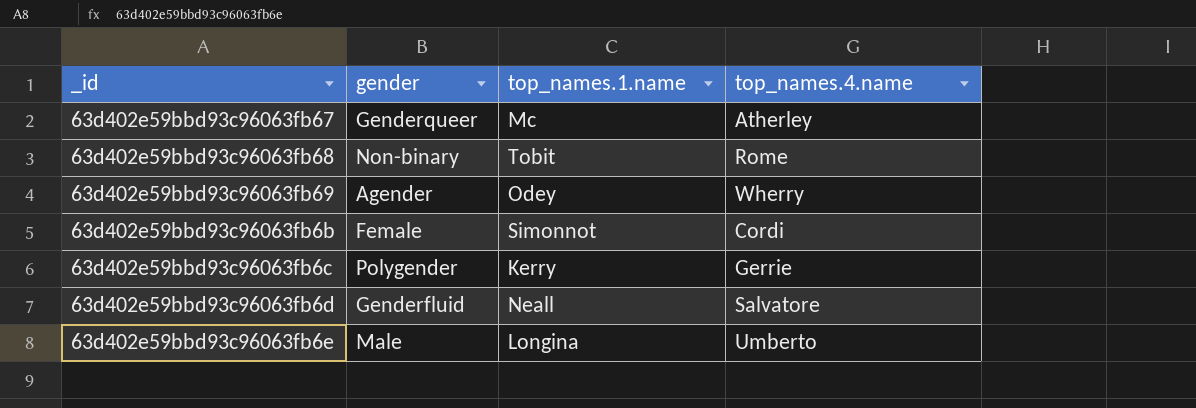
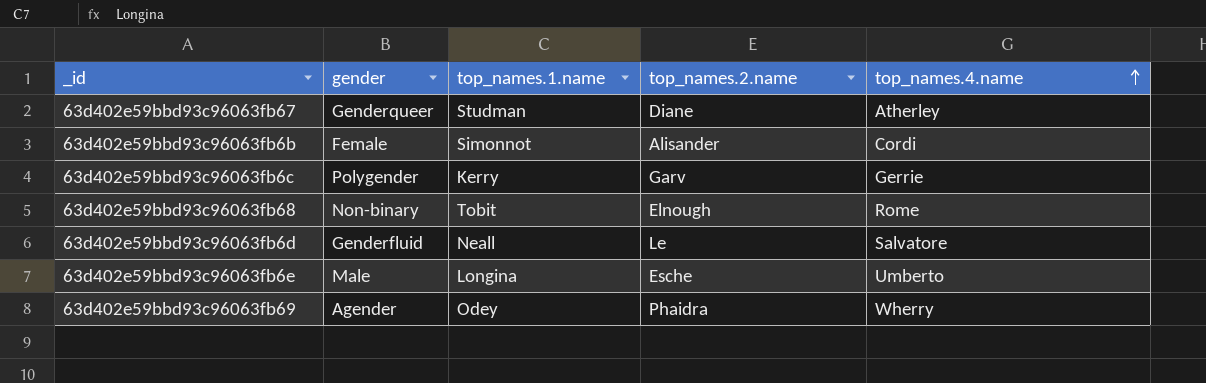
row order: none -> top_names.4.name ascending
column top_names.2.name | position: none -> 4
63d402e59bbd93c96063fb67 | top_names.1.name: Mc -> Studman

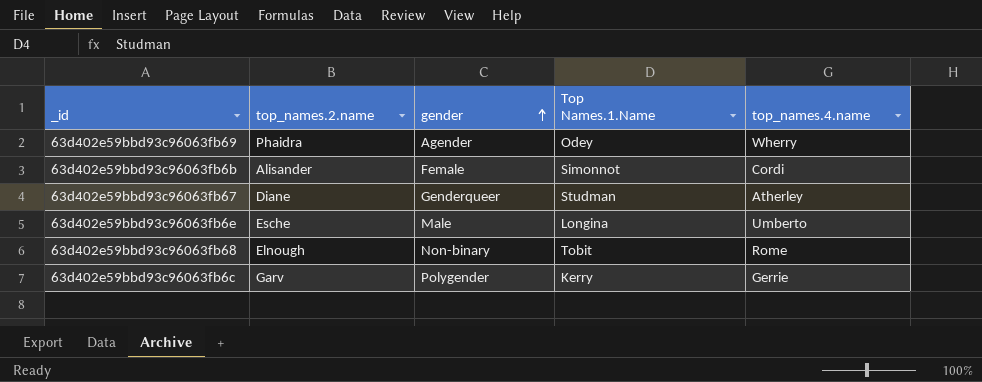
row order: top_names.4.name ascending -> gender ascending
column top_names.2.name | position: 4 -> 2
column name: top_names.1.name -> Top Names.1.Name
row 63d402e59bbd93c96063fb6d: Genderfluid | Neall | Le | Salvatore -> none

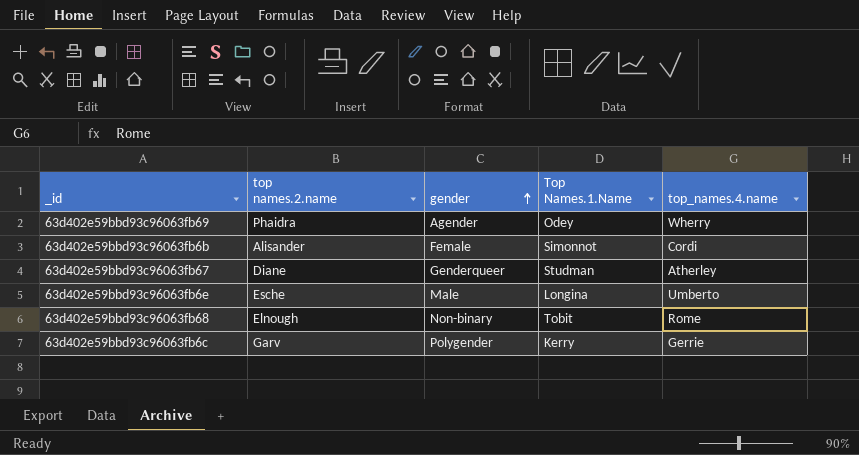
column name: top_names.2.name -> top names.2.name

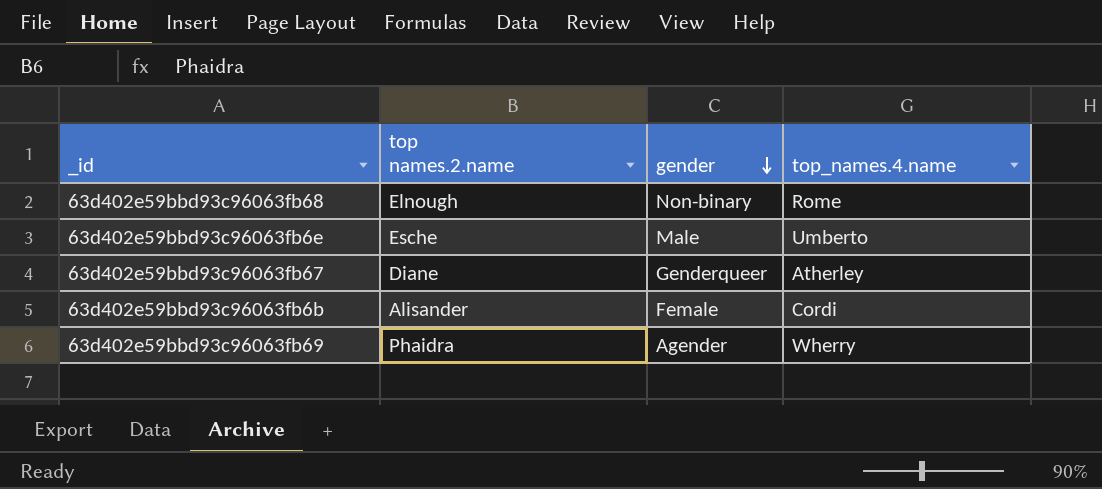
row order: gender ascending -> gender descending
column Top Names.1.Name | position: 4 -> none
row 63d402e59bbd93c96063fb6c: Garv | Polygender | Kerry | Gerrie -> none

